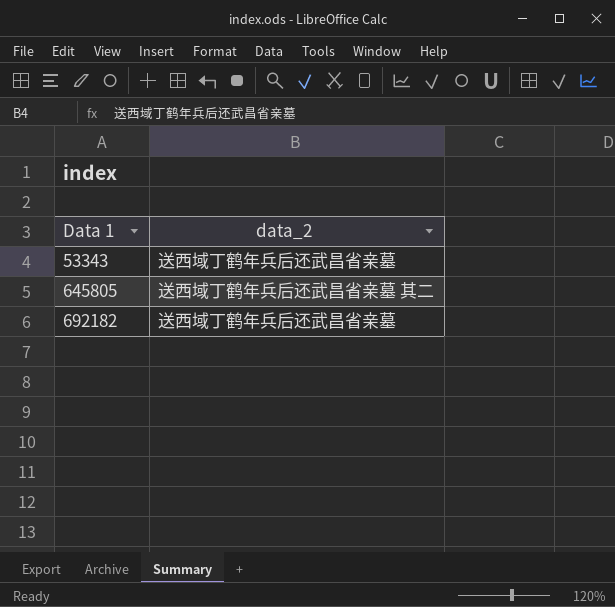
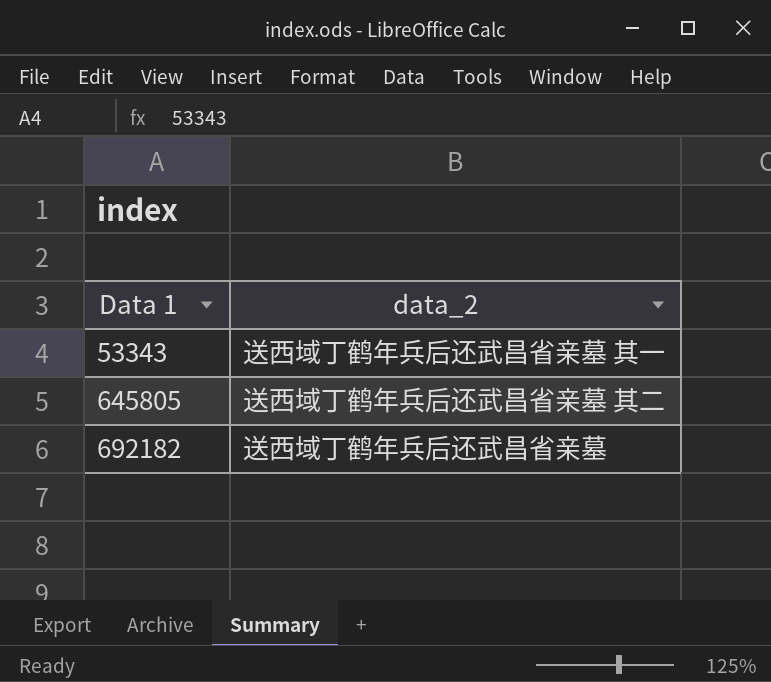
53343 | data_2: 送西域丁鹤年兵后还武昌省亲墓 -> 送西域丁鹤年兵后还武昌省亲墓 其一

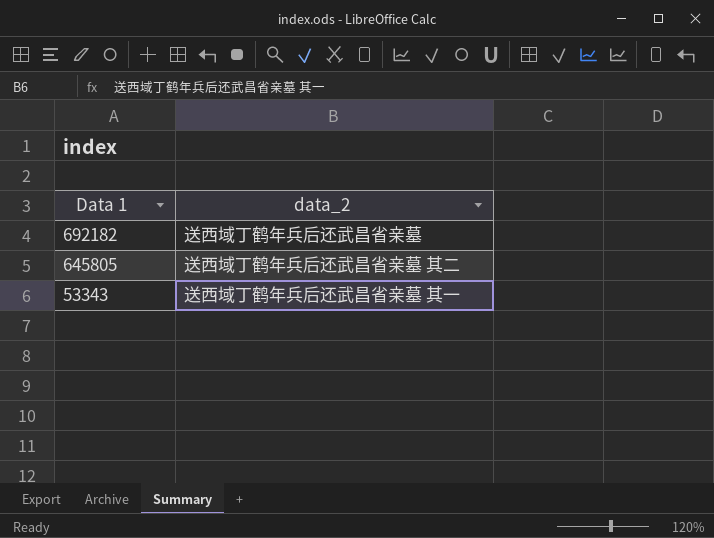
row order: Data 1 ascending -> Data 1 descending

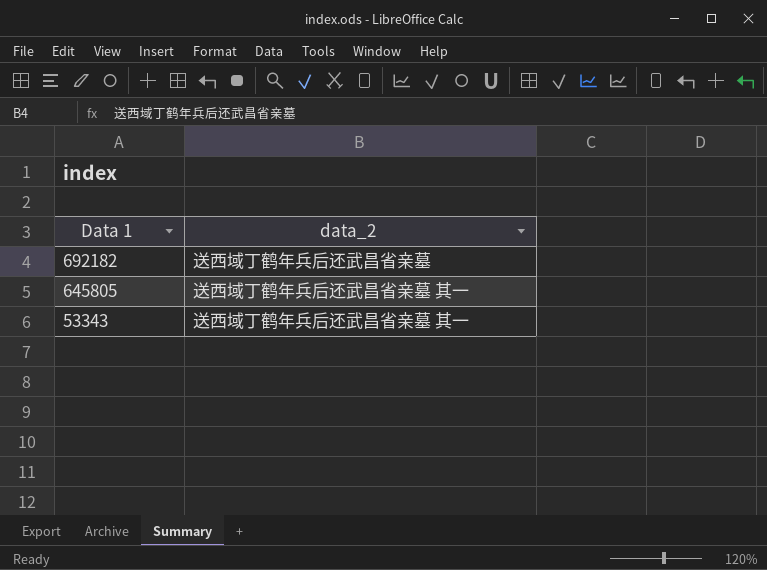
645805 | data_2: 送西域丁鹤年兵后还武昌省亲墓 其二 -> 送西域丁鹤年兵后还武昌省亲墓 其一

